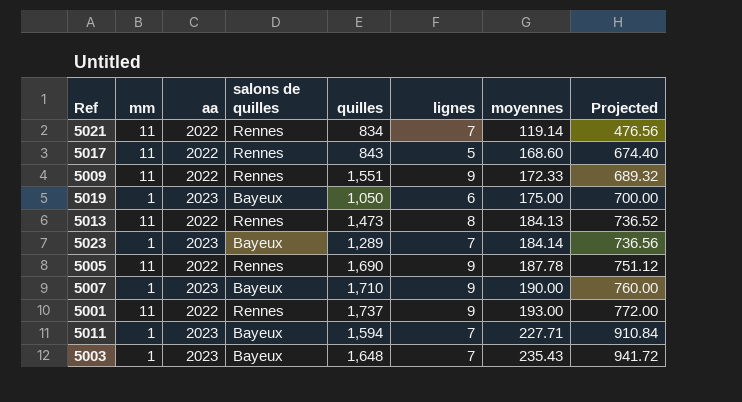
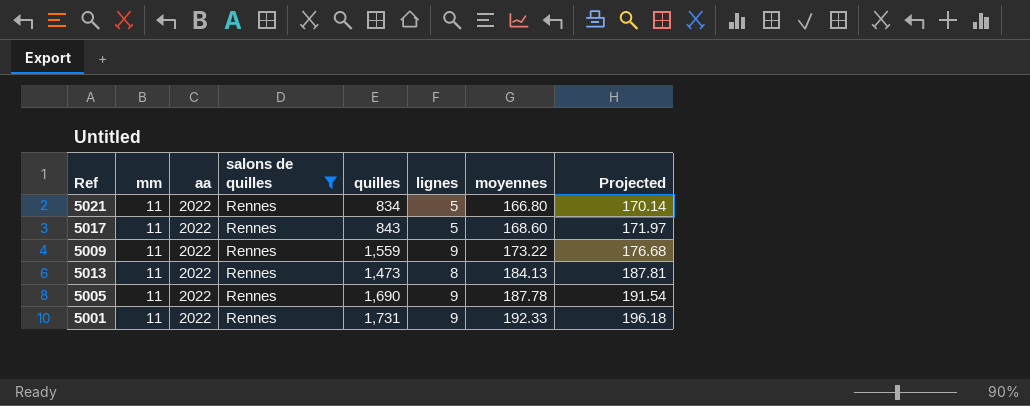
filter: none -> salons de quilles = Rennes
column Projected | formula: [moyennes] * 4 -> [moyennes] * 1.02
5021 | lignes: 7 -> 5
5021 | moyennes: 119.14 -> 166.80
5009 | quilles: 1,551 -> 1,559
5009 | moyennes: 172.33 -> 173.22
5001 | quilles: 1,737 -> 1,731
5001 | moyennes: 193.00 -> 192.33

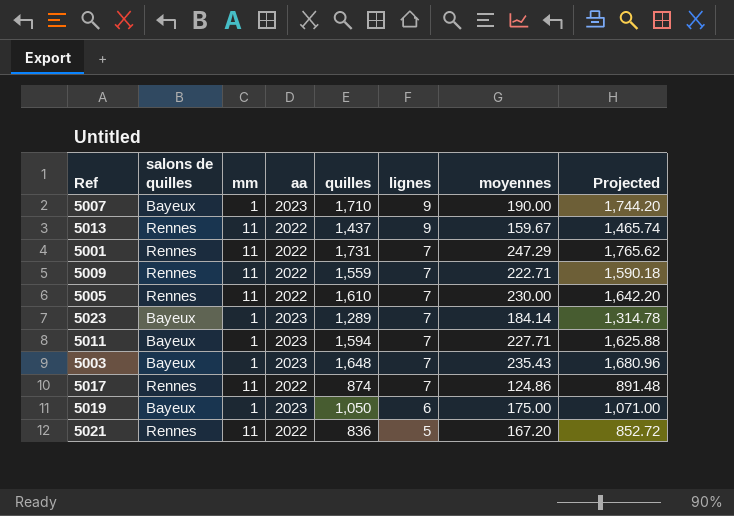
filter: salons de quilles = Rennes -> none
row order: moyennes ascending -> lignes descending
column salons de quilles | position: 4 -> 2
column Projected | formula: [moyennes] * 1.02 -> [quilles] * 1.02
5013 | quilles: 1,473 -> 1,437
5013 | lignes: 8 -> 9
5013 | moyennes: 184.13 -> 159.67
5001 | lignes: 9 -> 7
5001 | moyennes: 192.33 -> 247.29
5009 | lignes: 9 -> 7
5009 | moyennes: 173.22 -> 222.71
5005 | quilles: 1,690 -> 1,610
5005 | lignes: 9 -> 7
5005 | moyennes: 187.78 -> 230.00
5017 | quilles: 843 -> 874
5017 | lignes: 5 -> 7
5017 | moyennes: 168.60 -> 124.86
5021 | quilles: 834 -> 836
5021 | moyennes: 166.80 -> 167.20

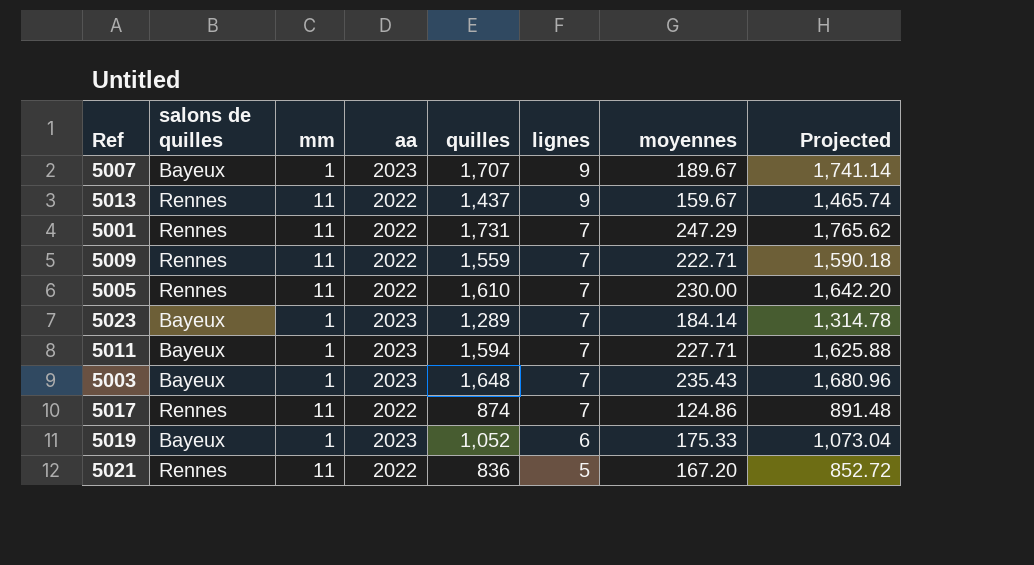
5007 | quilles: 1,710 -> 1,707
5007 | moyennes: 190.00 -> 189.67
5007 | Projected: 1,744.20 -> 1,741.14
5019 | quilles: 1,050 -> 1,052
5019 | moyennes: 175.00 -> 175.33
5019 | Projected: 1,071.00 -> 1,073.04

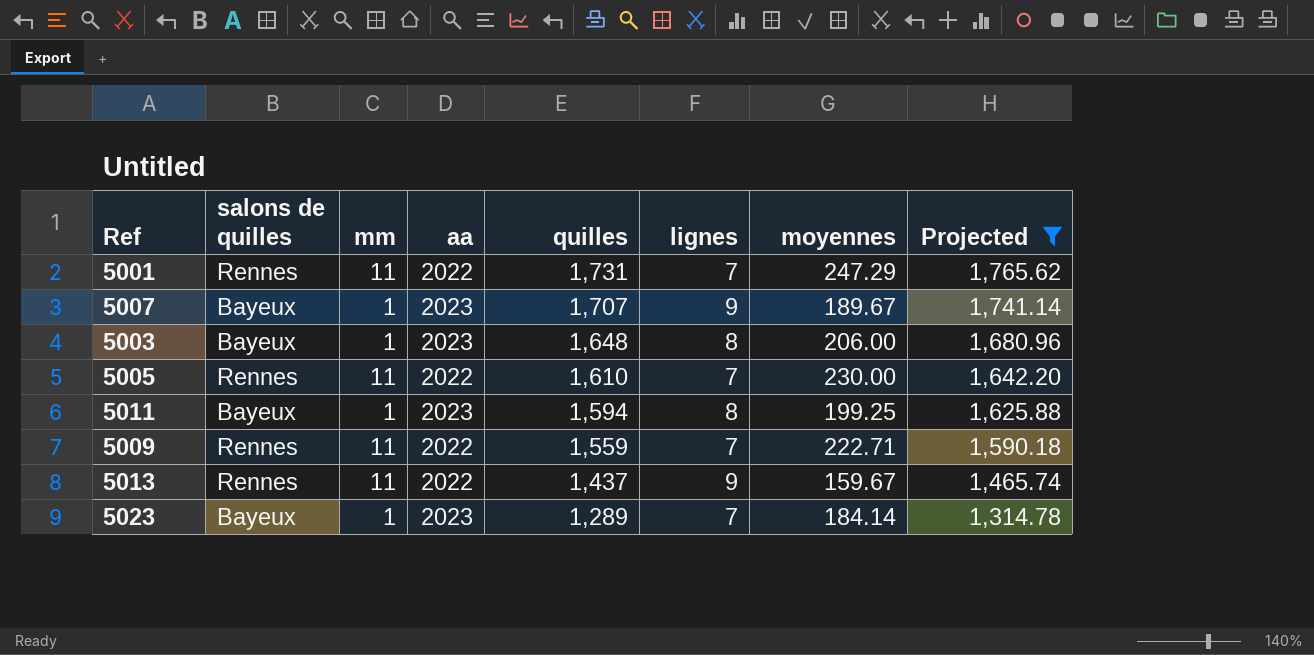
filter: none -> Projected >= 1,314.78
row order: lignes descending -> quilles descending
5003 | lignes: 7 -> 8
5003 | moyennes: 235.43 -> 206.00
5011 | lignes: 7 -> 8
5011 | moyennes: 227.71 -> 199.25

